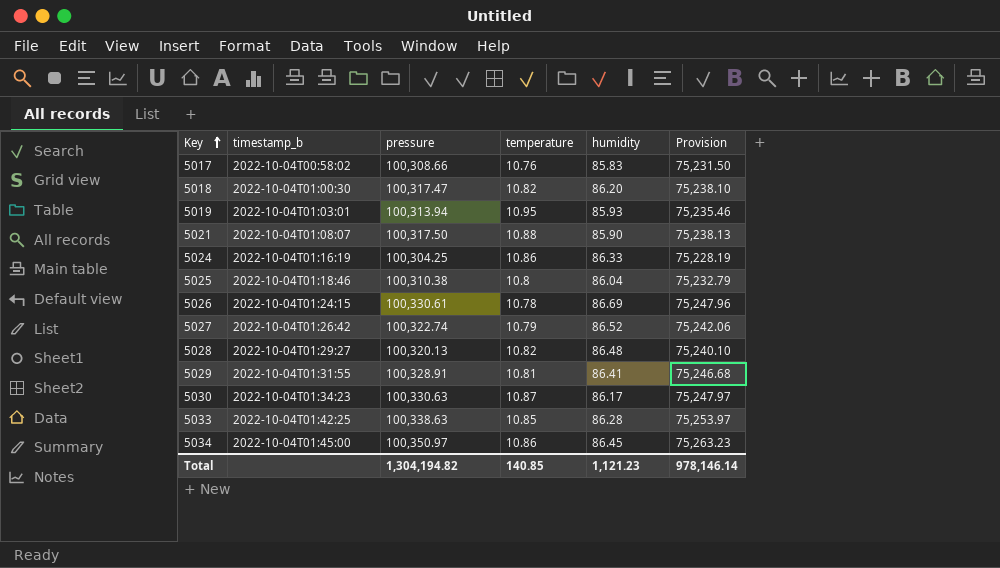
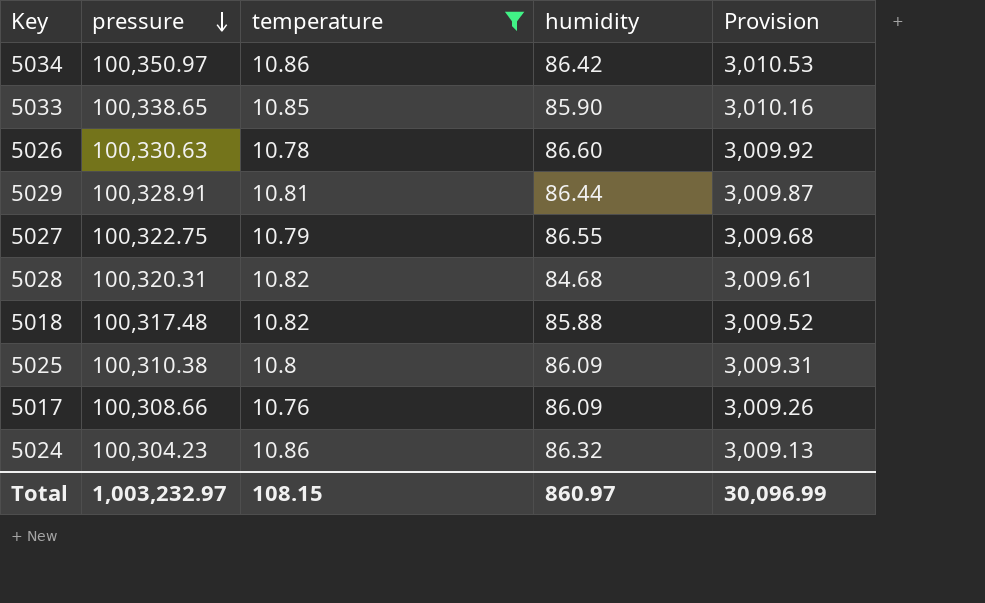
filter: none -> temperature <= 10.86
row order: Key ascending -> pressure descending
column timestamp_b | position: 2 -> none
column Provision | formula: [pressure] * 0.75 -> [pressure] * 0.03
5034 | humidity: 86.45 -> 86.42
5033 | pressure: 100,338.63 -> 100,338.65
5033 | humidity: 86.28 -> 85.90
5026 | pressure: 100,330.61 -> 100,330.63
5026 | humidity: 86.69 -> 86.60
5029 | humidity: 86.41 -> 86.44
5027 | pressure: 100,322.74 -> 100,322.75
5027 | humidity: 86.52 -> 86.55
5028 | pressure: 100,320.13 -> 100,320.31
5028 | humidity: 86.48 -> 84.68
5018 | pressure: 100,317.47 -> 100,317.48
5018 | humidity: 86.20 -> 85.88
5025 | humidity: 86.04 -> 86.09
5017 | humidity: 85.83 -> 86.09
5024 | pressure: 100,304.25 -> 100,304.23
5024 | humidity: 86.33 -> 86.32
Total | pressure: 1,304,194.82 -> 1,003,232.97
Total | temperature: 140.85 -> 108.15
Total | humidity: 1,121.23 -> 860.97
Total | Provision: 978,146.14 -> 30,096.99

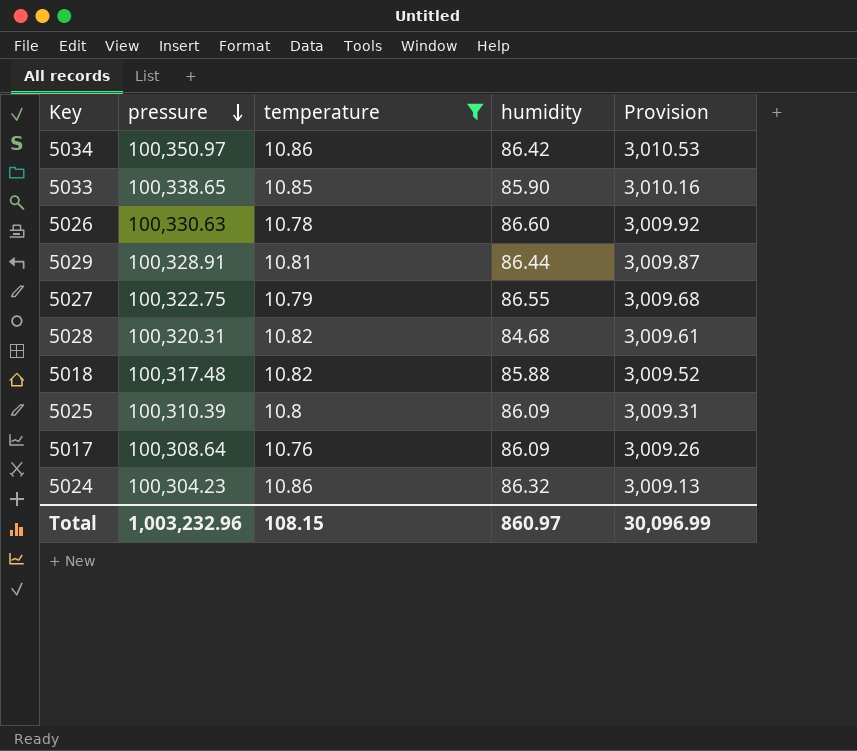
5025 | pressure: 100,310.38 -> 100,310.39
5017 | pressure: 100,308.66 -> 100,308.64
Total | pressure: 1,003,232.97 -> 1,003,232.96

